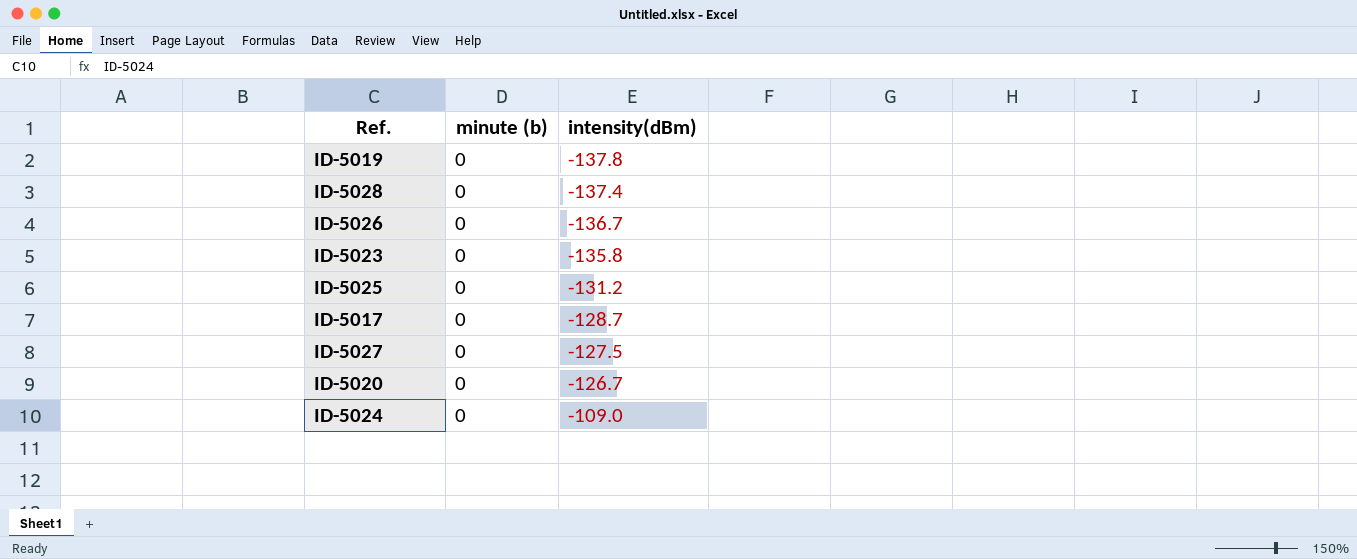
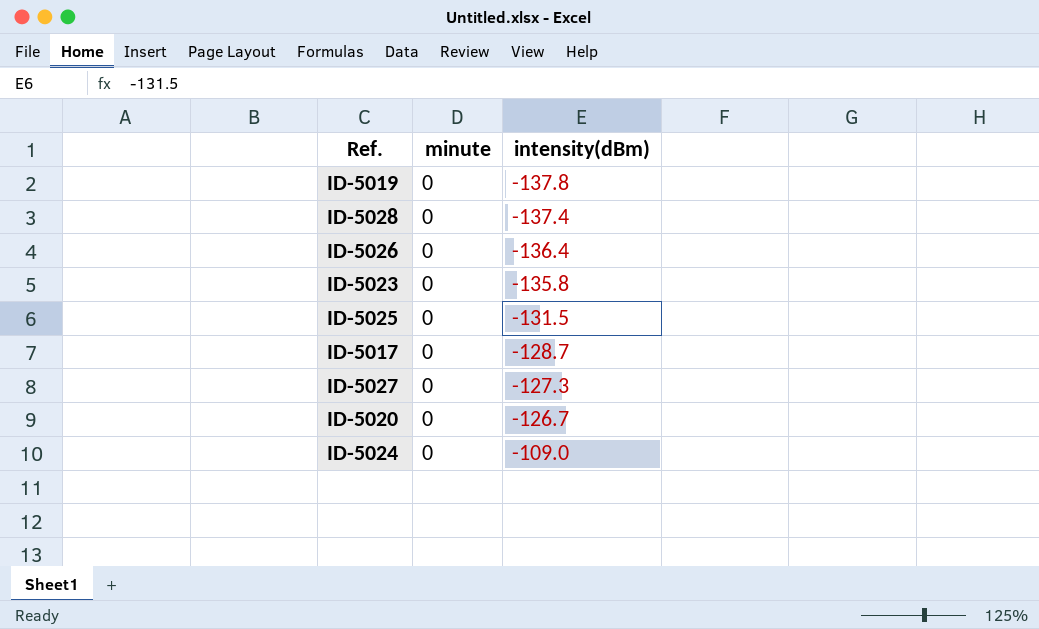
column name: minute (b) -> minute
ID-5026 | intensity(dBm): -136.7 -> -136.4
ID-5025 | intensity(dBm): -131.2 -> -131.5
ID-5027 | intensity(dBm): -127.5 -> -127.3

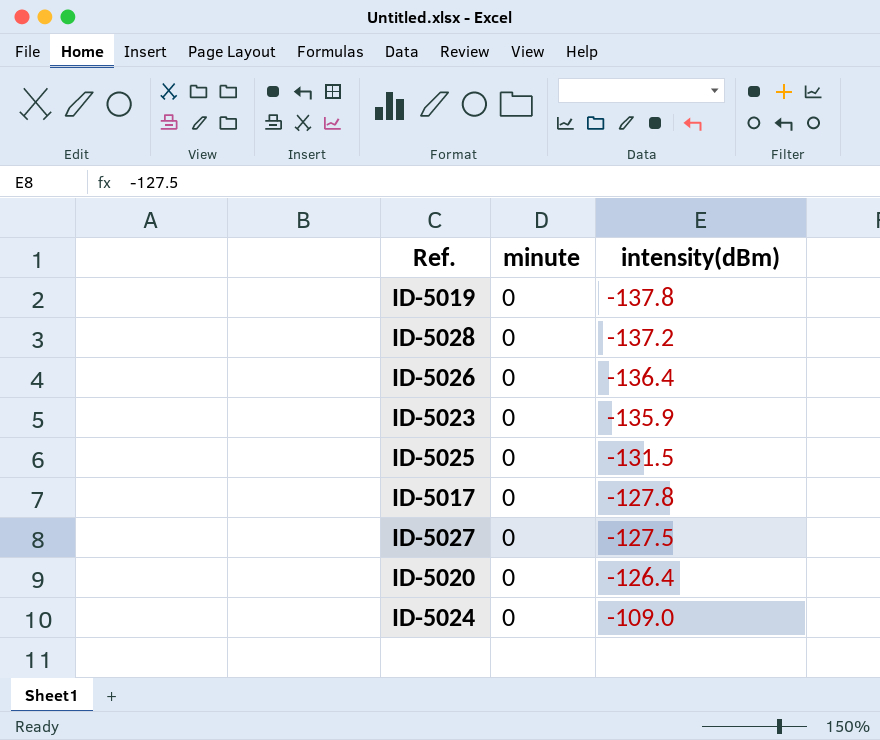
ID-5028 | intensity(dBm): -137.4 -> -137.2
ID-5023 | intensity(dBm): -135.8 -> -135.9
ID-5017 | intensity(dBm): -128.7 -> -127.8
ID-5027 | intensity(dBm): -127.3 -> -127.5
ID-5020 | intensity(dBm): -126.7 -> -126.4

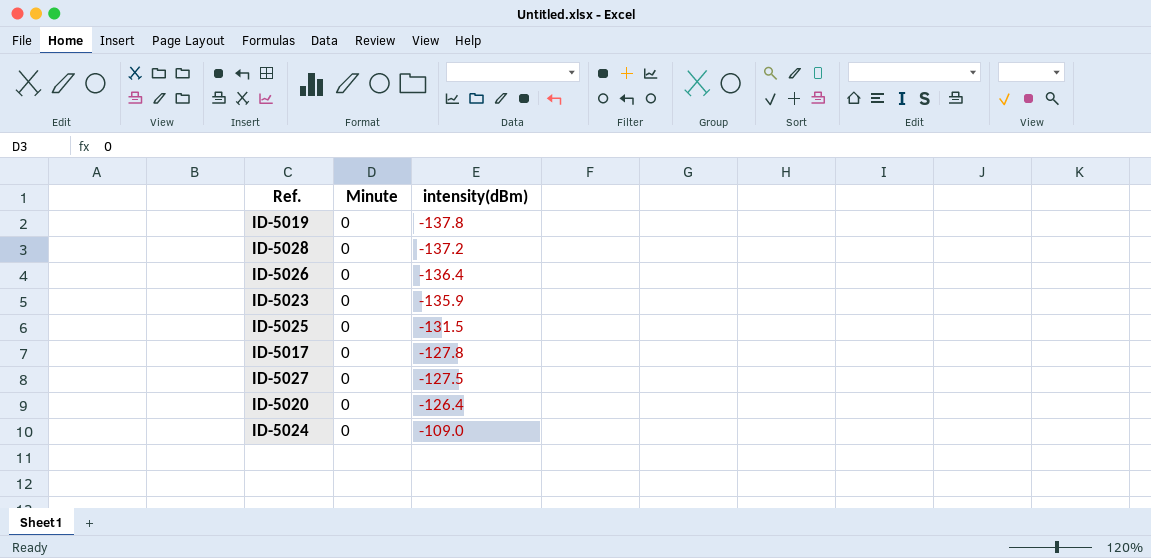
column name: minute -> Minute

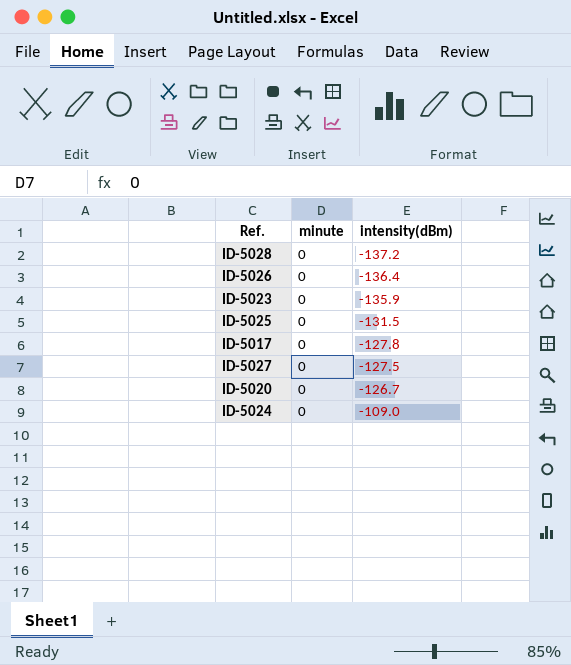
column name: Minute -> minute
row ID-5019: 0 | -137.8 -> none
ID-5020 | intensity(dBm): -126.4 -> -126.7

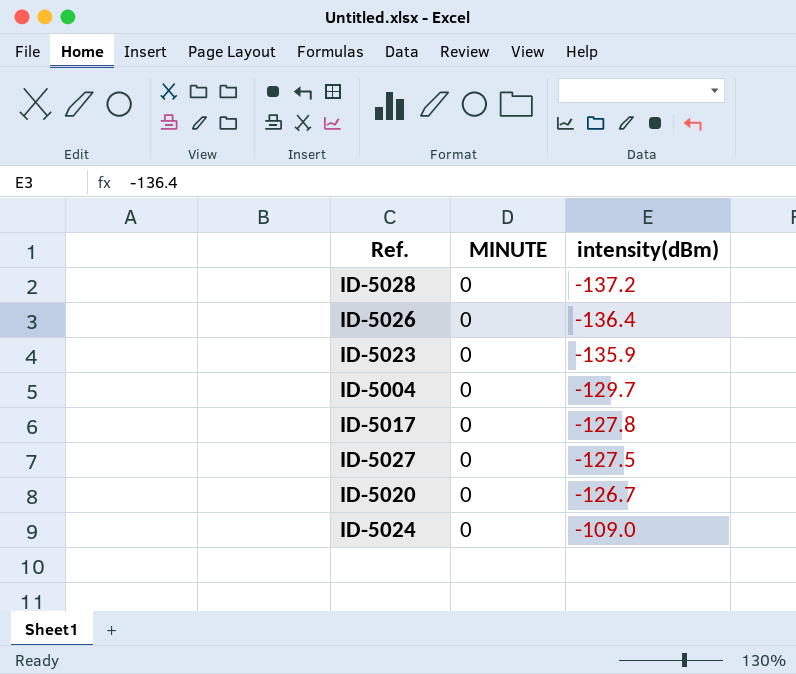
column name: minute -> MINUTE
row ID-5025: 0 | -131.5 -> none
row ID-5004: none -> 0 | -129.7

